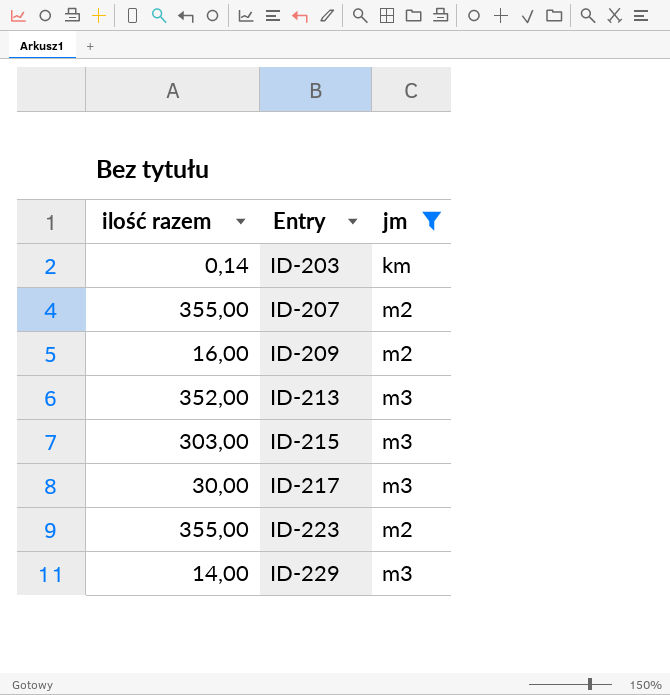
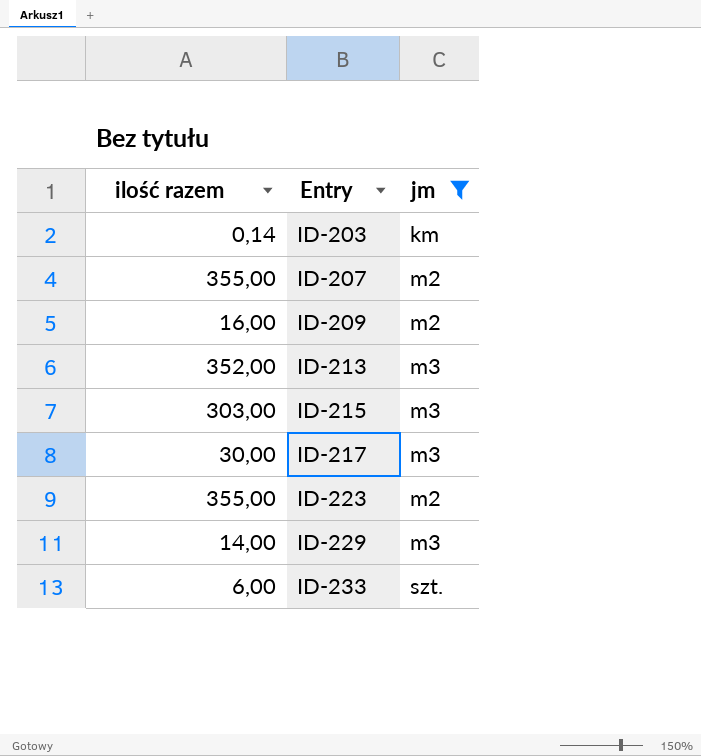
row ID-233: none -> 6,00 | szt.

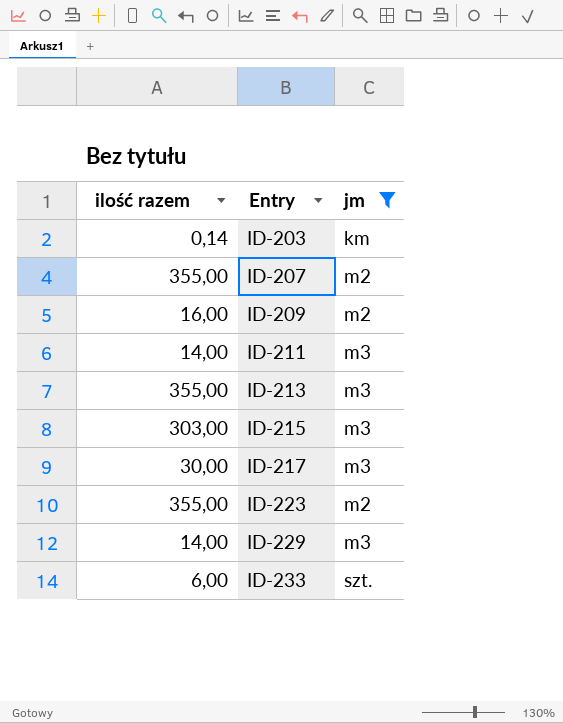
row ID-211: none -> 14,00 | m3
ID-213 | ilość razem: 352,00 -> 355,00

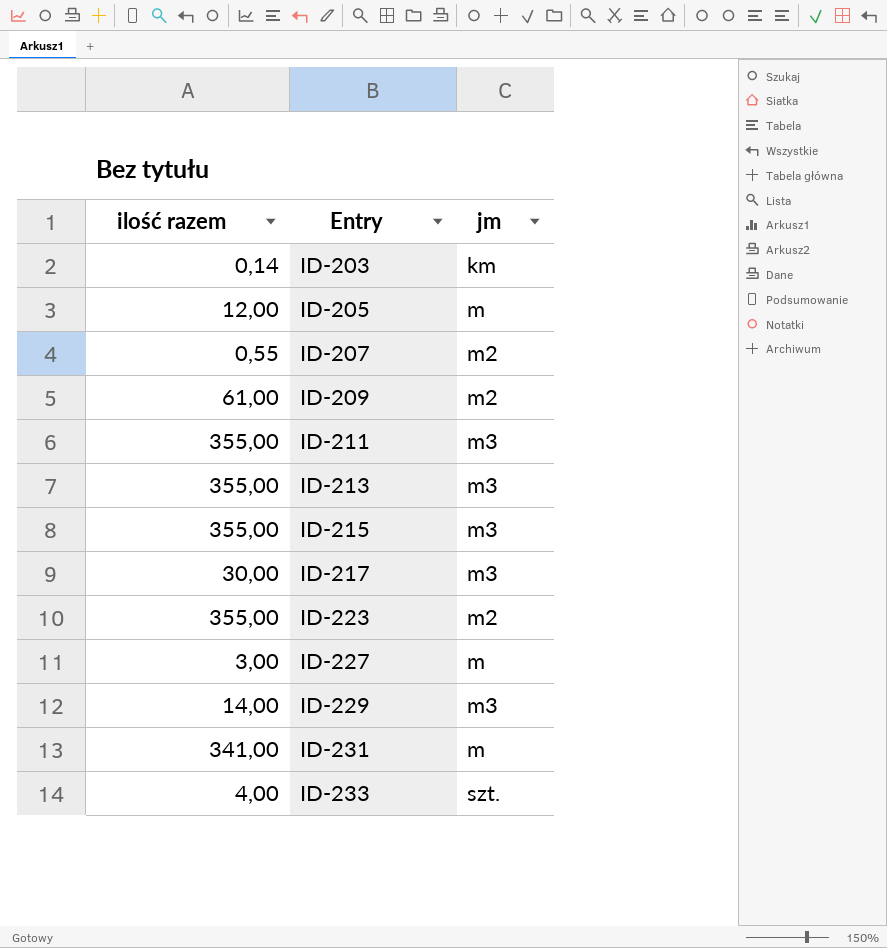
filter: jm != m -> none
ID-207 | ilość razem: 355,00 -> 0,55
ID-209 | ilość razem: 16,00 -> 61,00
ID-211 | ilość razem: 14,00 -> 355,00
ID-215 | ilość razem: 303,00 -> 355,00
ID-233 | ilość razem: 6,00 -> 4,00

